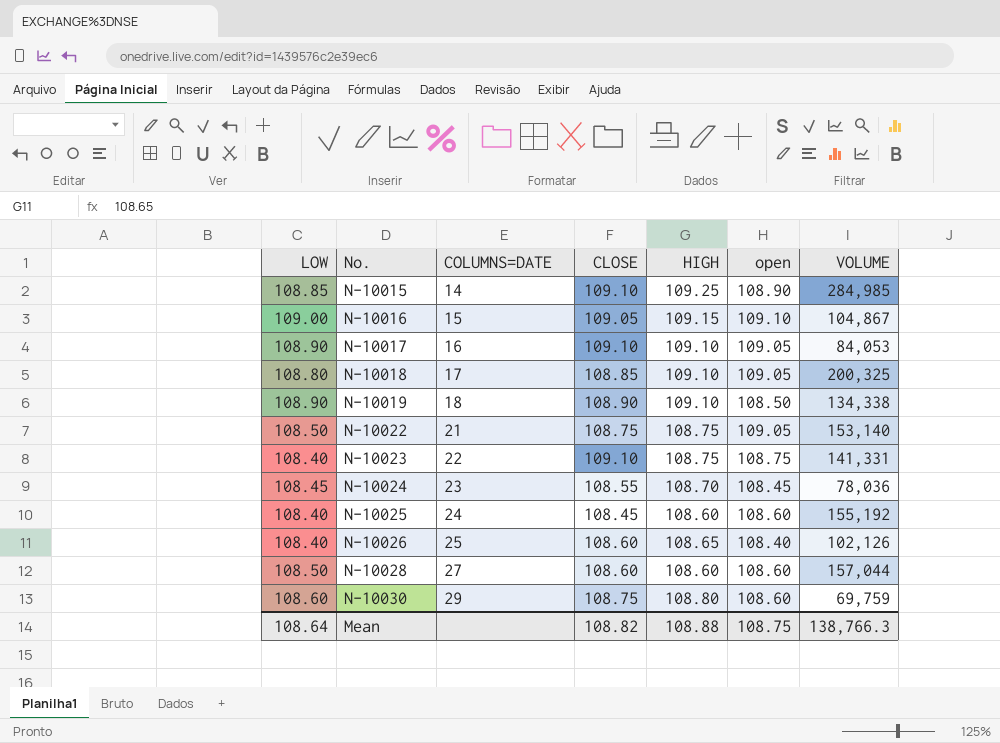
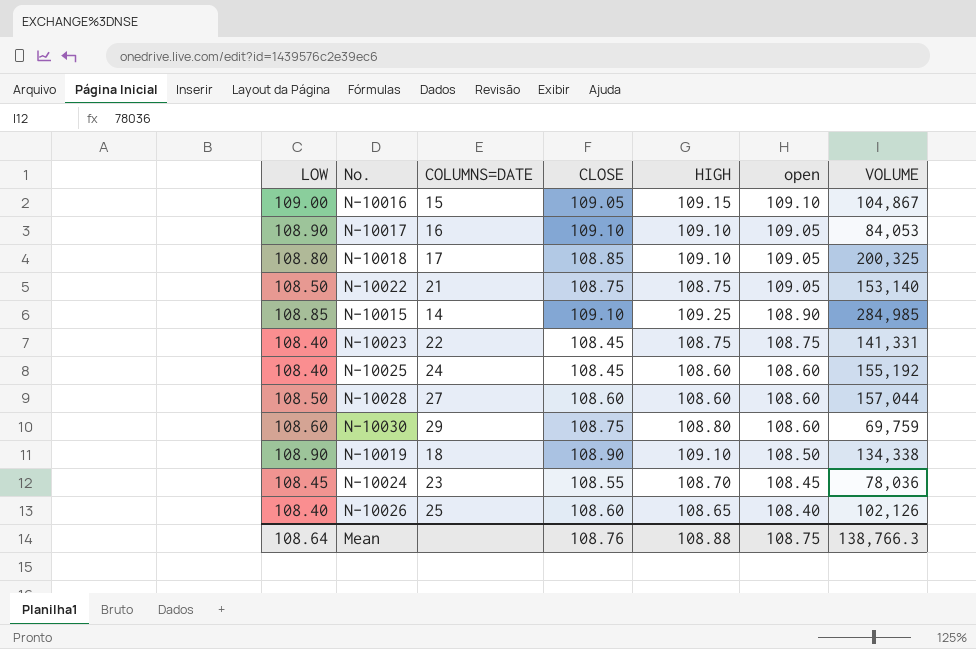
row order: No. ascending -> open descending
N-10023 | CLOSE: 109.10 -> 108.45
Mean | CLOSE: 108.82 -> 108.76

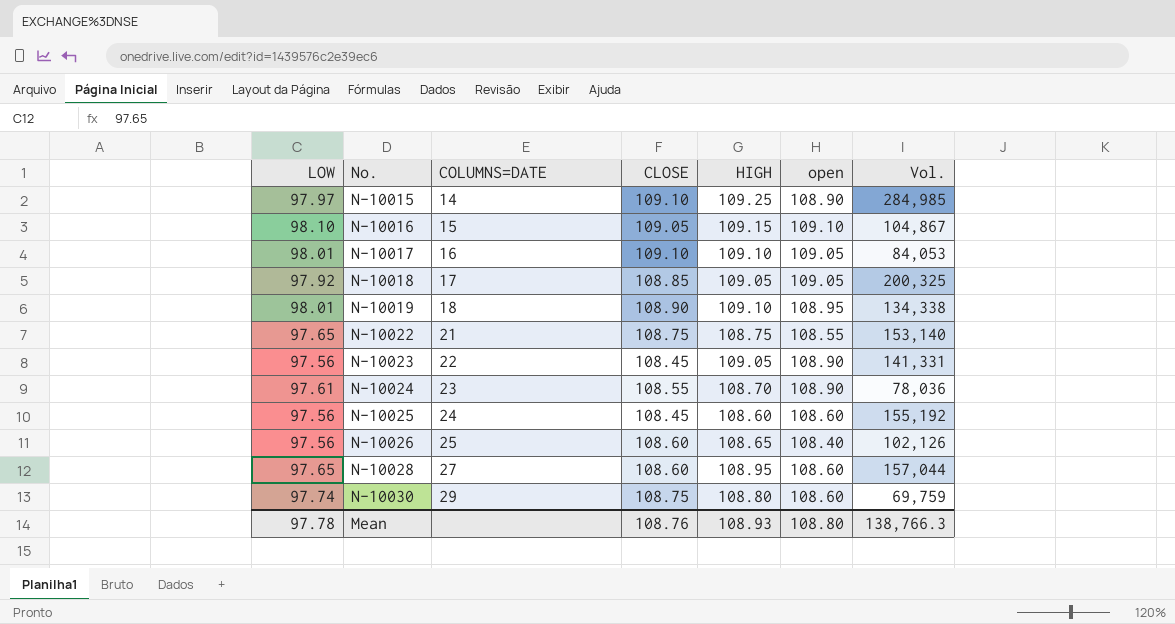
row order: open descending -> No. ascending
column name: VOLUME -> Vol.
N-10015 | LOW: 108.85 -> 97.97
N-10016 | LOW: 109.00 -> 98.10
N-10017 | LOW: 108.90 -> 98.01
N-10018 | LOW: 108.80 -> 97.92
N-10018 | HIGH: 109.10 -> 109.05
N-10019 | LOW: 108.90 -> 98.01
N-10019 | open: 108.50 -> 108.95
N-10022 | LOW: 108.50 -> 97.65
N-10022 | open: 109.05 -> 108.55
N-10023 | LOW: 108.40 -> 97.56
N-10023 | HIGH: 108.75 -> 109.05
N-10023 | open: 108.75 -> 108.90
N-10024 | LOW: 108.45 -> 97.61
N-10024 | open: 108.45 -> 108.90
N-10025 | LOW: 108.40 -> 97.56
N-10026 | LOW: 108.40 -> 97.56
N-10028 | LOW: 108.50 -> 97.65
N-10028 | HIGH: 108.60 -> 108.95
N-10030 | LOW: 108.60 -> 97.74
Mean | LOW: 108.64 -> 97.78
Mean | HIGH: 108.88 -> 108.93
Mean | open: 108.75 -> 108.80

